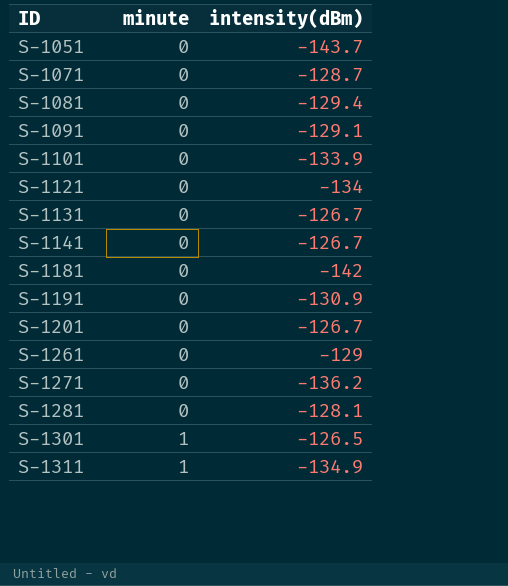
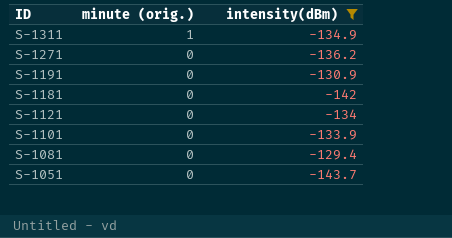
filter: none -> intensity(dBm) <= -129.4
row order: ID ascending -> ID descending
column name: minute -> minute (orig.)

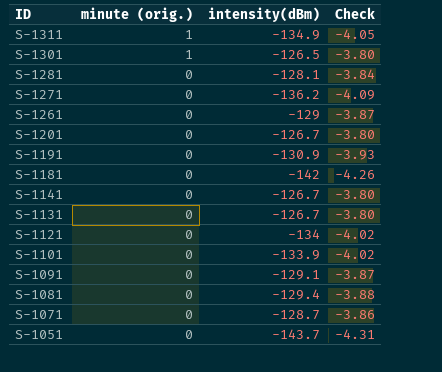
filter: intensity(dBm) <= -129.4 -> none
column Check | formula: none -> [intensity(dBm)] * 0.03

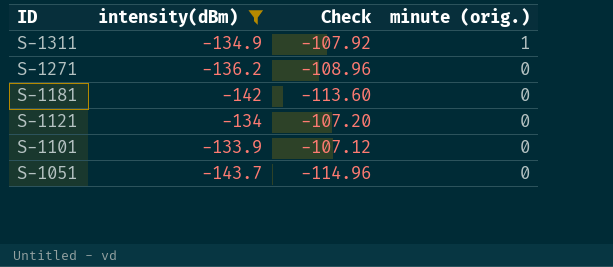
filter: none -> intensity(dBm) <= -133.9
column Check | formula: [intensity(dBm)] * 0.03 -> [intensity(dBm)] * 0.8
column minute (orig.) | position: 2 -> 4

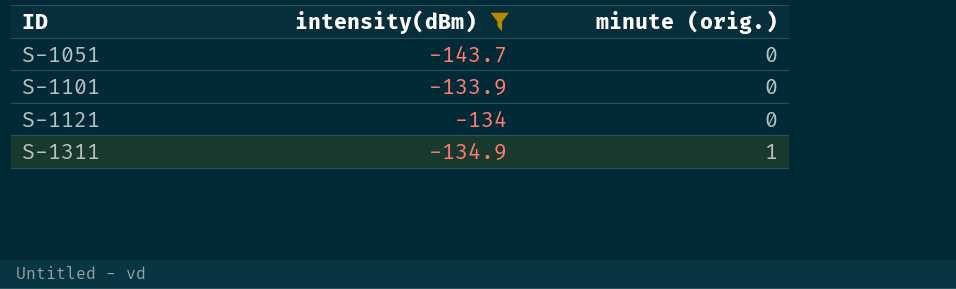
row order: ID descending -> ID ascending
column Check | formula: [intensity(dBm)] * 0.8 -> none
row S-1271: -136.2 | -108.96 | 0 -> none
row S-1181: -142 | -113.60 | 0 -> none

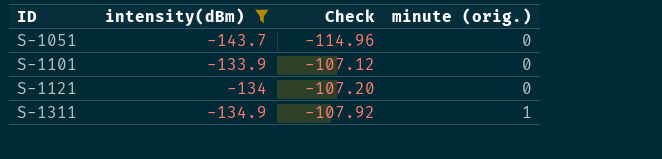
column Check | formula: none -> [intensity(dBm)] * 0.8

